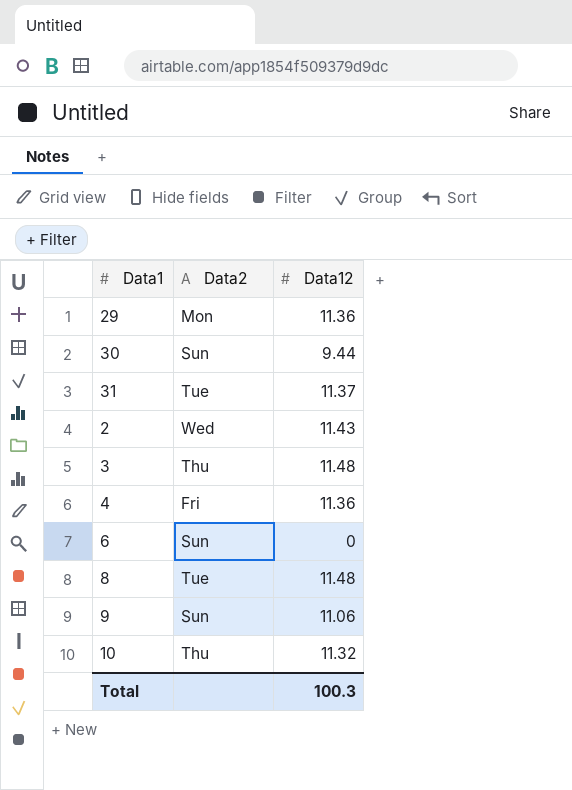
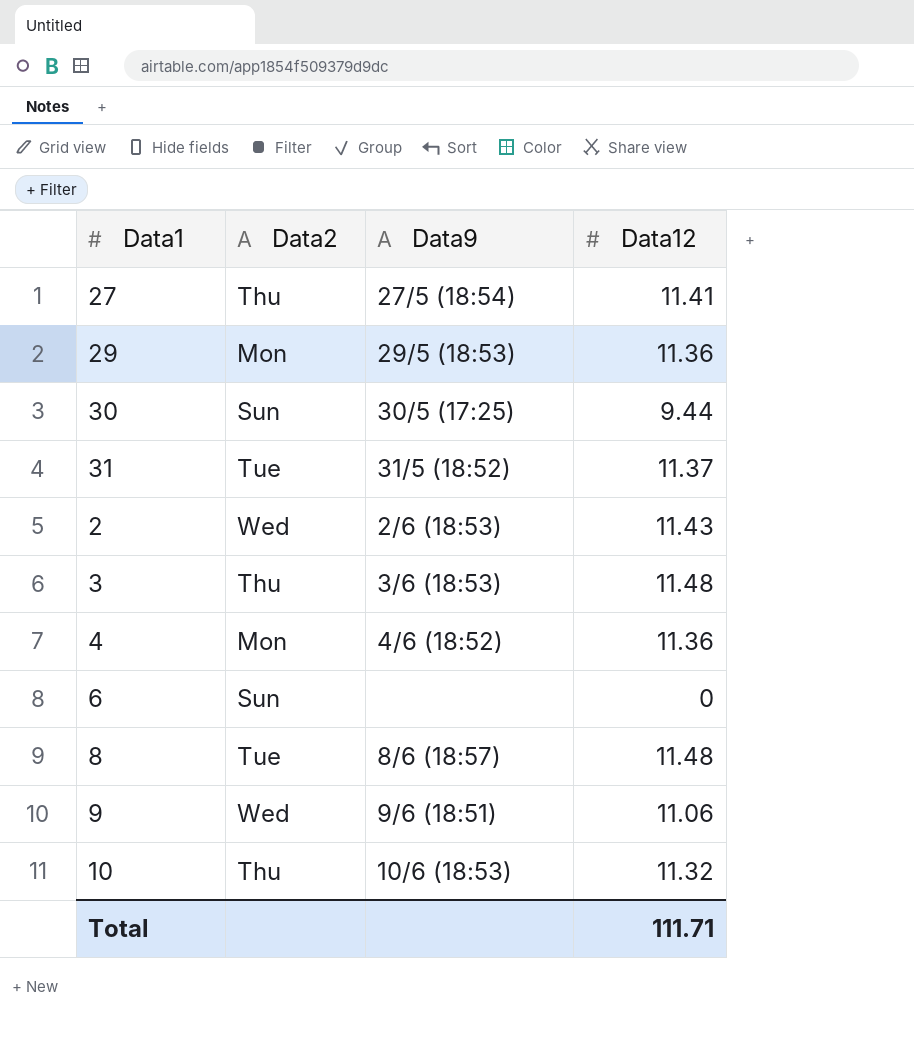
column Data9 | position: none -> 3
row 27: none -> Thu | 27/5 (18:54) | 11.41
4 | Data2: Fri -> Mon
9 | Data2: Sun -> Wed
Total | Data12: 100.3 -> 111.71

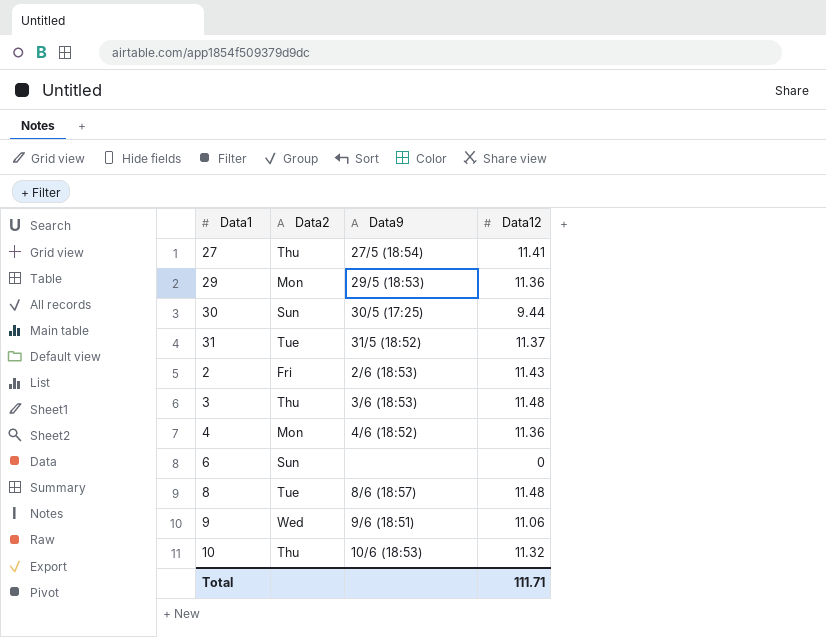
2 | Data2: Wed -> Fri

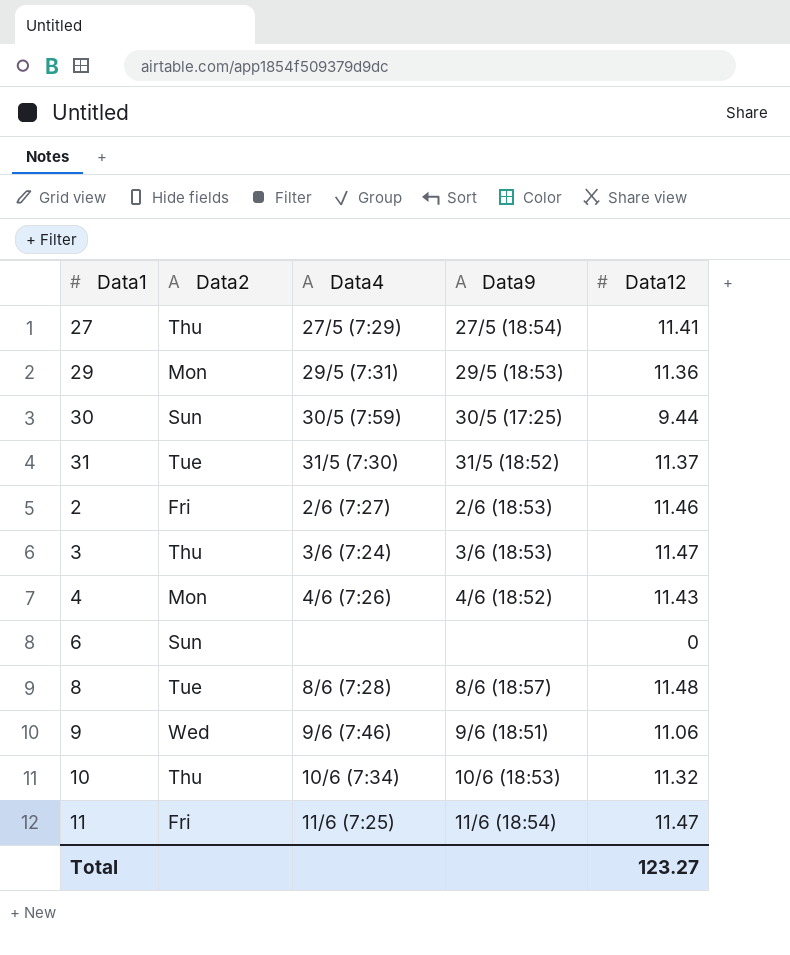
column Data4 | position: none -> 3
2 | Data12: 11.43 -> 11.46
3 | Data12: 11.48 -> 11.47
4 | Data12: 11.36 -> 11.43
row 11: none -> Fri | 11/6 (7:25) | 11/6 (18:54) | 11.47
Total | Data12: 111.71 -> 123.27

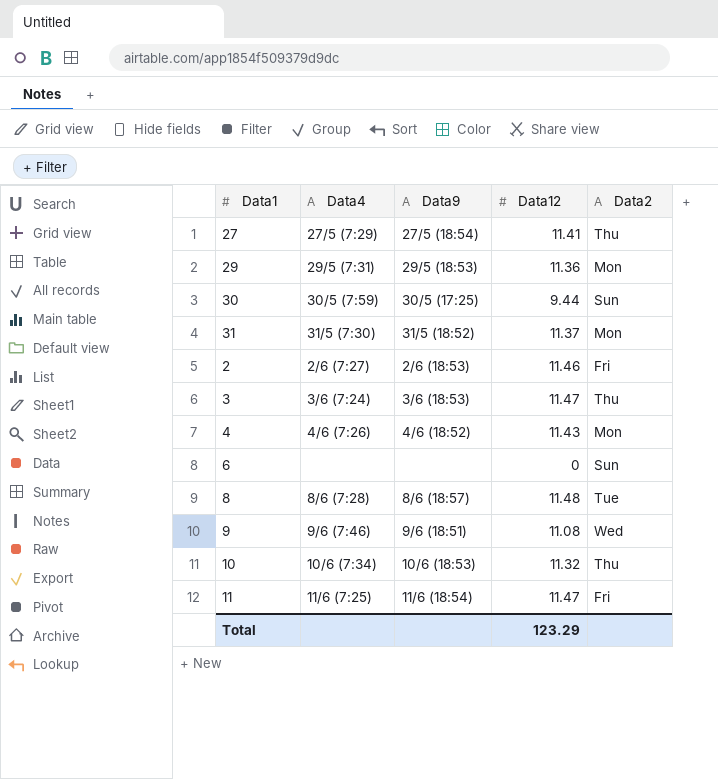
column Data2 | position: 2 -> 5
31 | Data2: Tue -> Mon
9 | Data12: 11.06 -> 11.08
Total | Data12: 123.27 -> 123.29

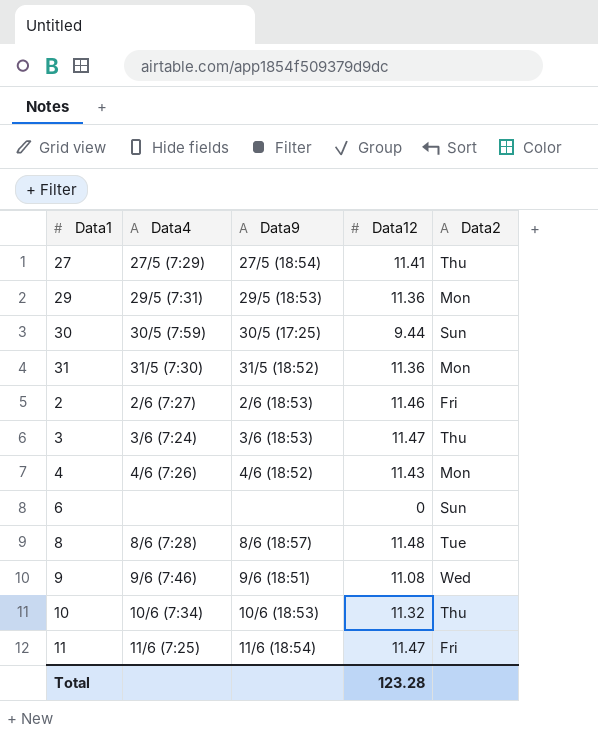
31 | Data12: 11.37 -> 11.36
Total | Data12: 123.29 -> 123.28

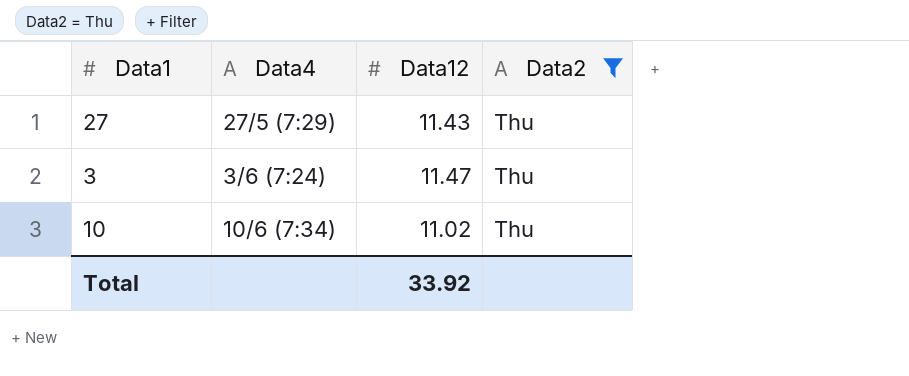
filter: none -> Data2 = Thu
column Data9 | position: 3 -> none
27 | Data12: 11.41 -> 11.43
10 | Data12: 11.32 -> 11.02
Total | Data12: 123.28 -> 33.92

